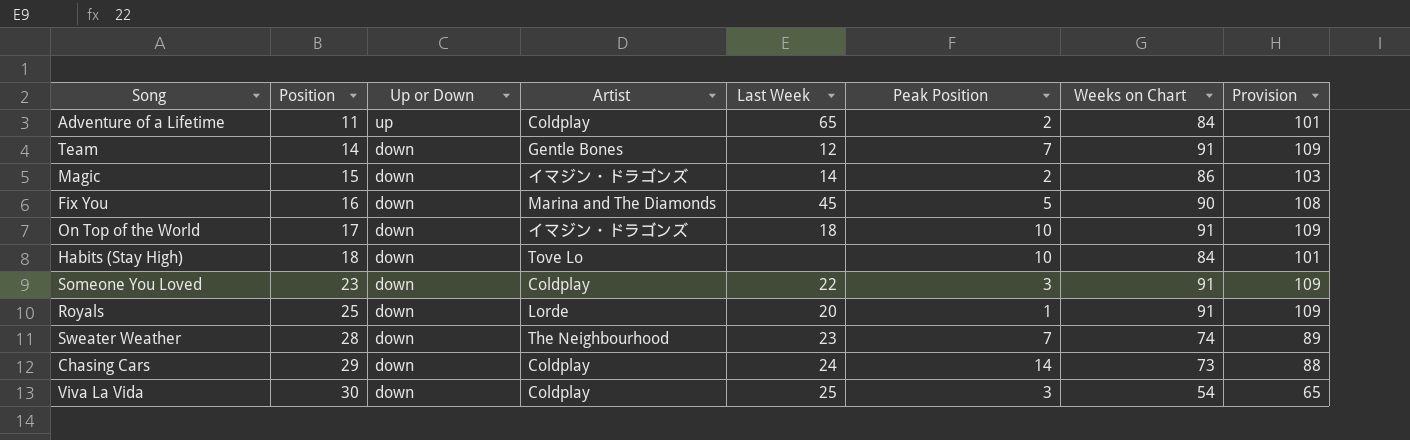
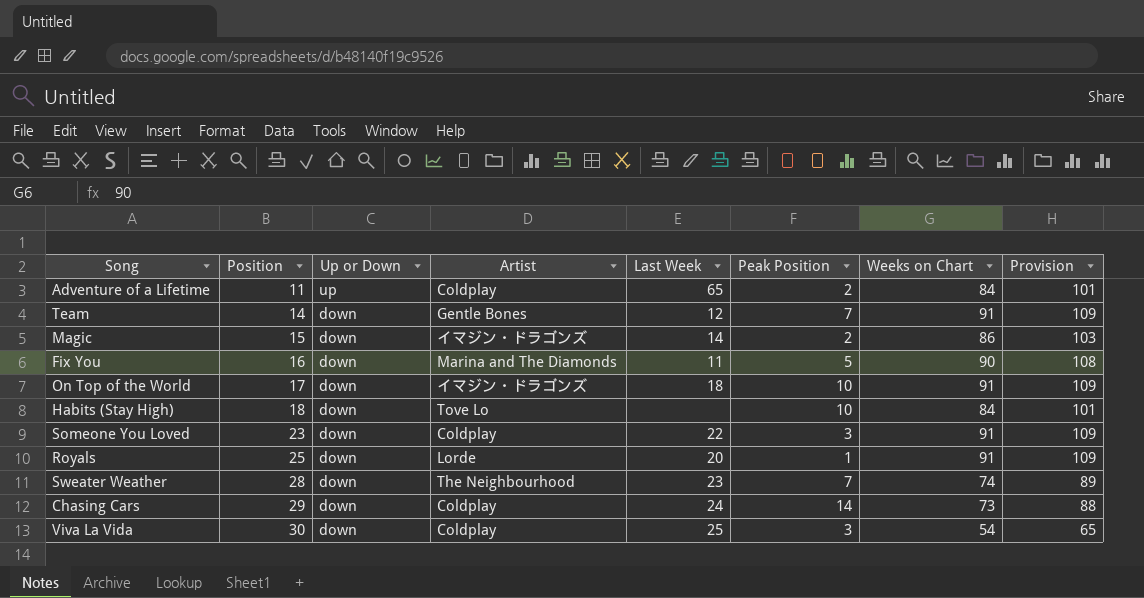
Fix You | Last Week: 45 -> 11

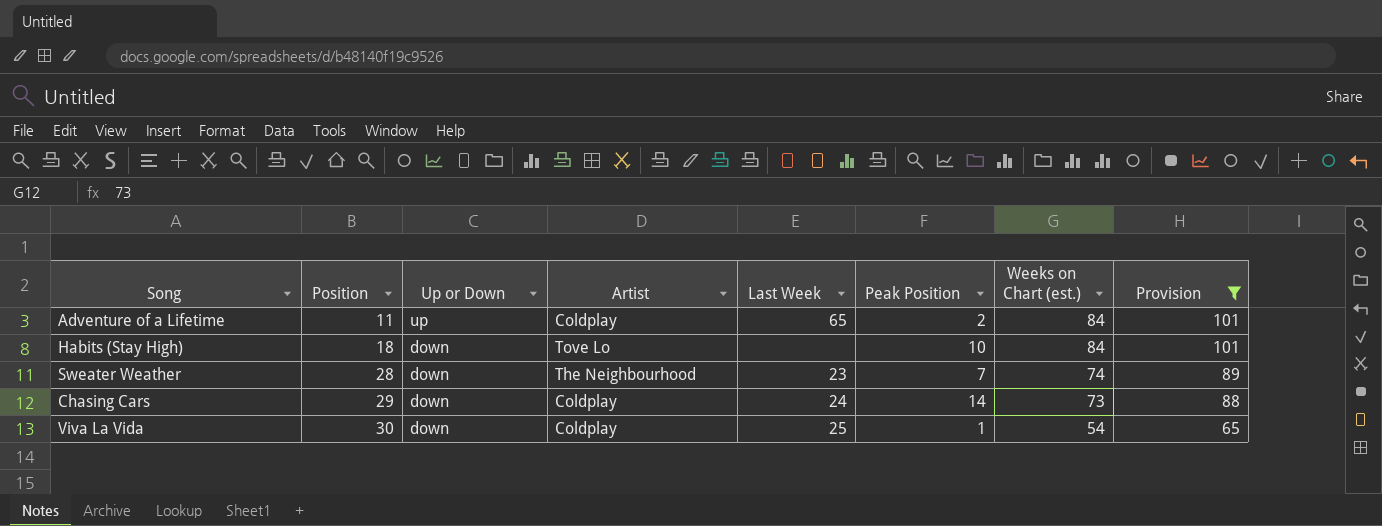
filter: none -> Provision <= 101
column name: Weeks on Chart -> Weeks on Chart (est.)
Viva La Vida | Peak Position: 3 -> 1

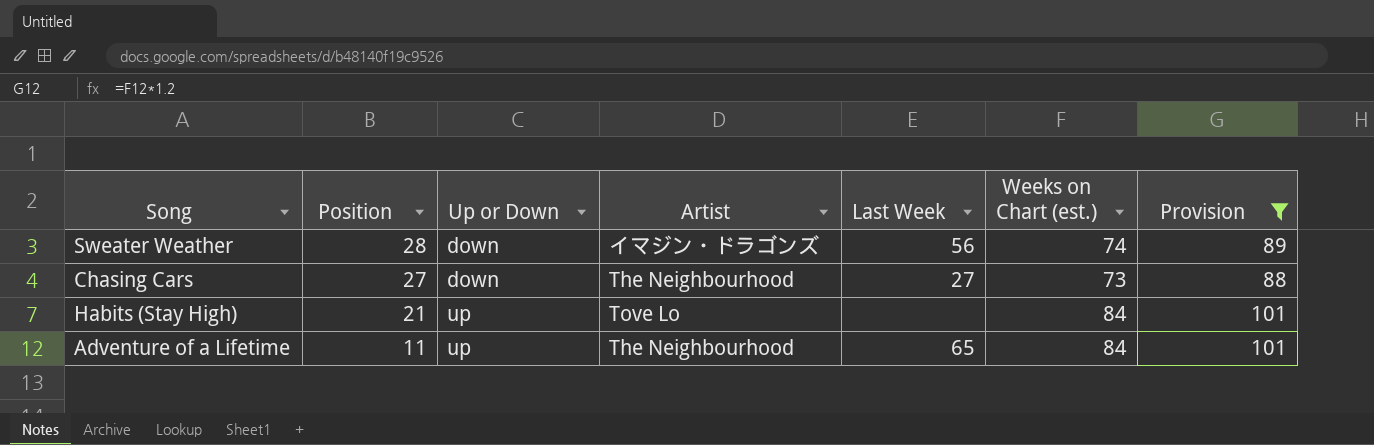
row order: Position ascending -> Position descending
column Peak Position | position: 6 -> none
row Viva La Vida: 30 | down | Coldplay | 25 | 1 | 54 | 65 -> none
Sweater Weather | Artist: The Neighbourhood -> イマジン・ドラゴンズ
Sweater Weather | Last Week: 23 -> 56
Chasing Cars | Position: 29 -> 27
Chasing Cars | Artist: Coldplay -> The Neighbourhood
Chasing Cars | Last Week: 24 -> 27
Habits (Stay High) | Position: 18 -> 21
Habits (Stay High) | Up or Down: down -> up
Adventure of a Lifetime | Artist: Coldplay -> The Neighbourhood

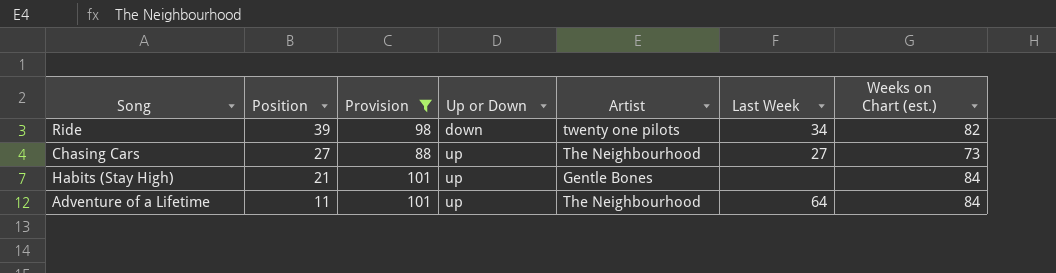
column Provision | position: 7 -> 3
row Sweater Weather: 28 | down | イマジン・ドラゴンズ | 56 | 74 | 89 -> none
row Ride: none -> 39 | 98 | down | twenty one pilots | 34 | 82
Chasing Cars | Up or Down: down -> up
Habits (Stay High) | Artist: Tove Lo -> Gentle Bones
Adventure of a Lifetime | Last Week: 65 -> 64

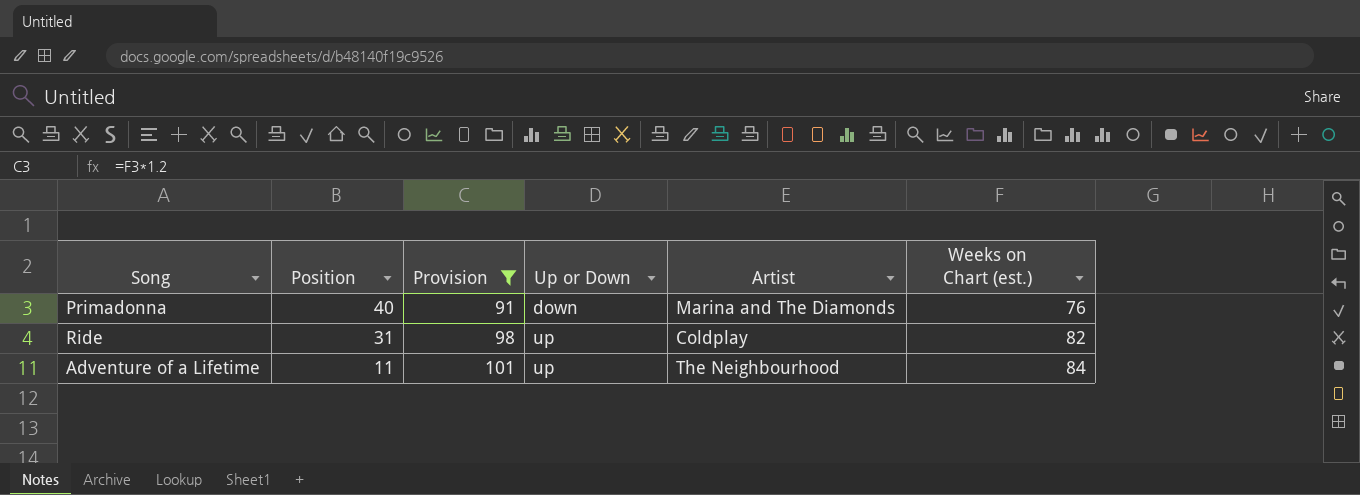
column Last Week | position: 6 -> none
row Chasing Cars: 27 | 88 | up | The Neighbourhood | 27 | 73 -> none
row Habits (Stay High): 21 | 101 | up | Gentle Bones | none | 84 -> none
row Primadonna: none -> 40 | 91 | down | Marina and The Diamonds | 76
Ride | Position: 39 -> 31
Ride | Up or Down: down -> up
Ride | Artist: twenty one pilots -> Coldplay

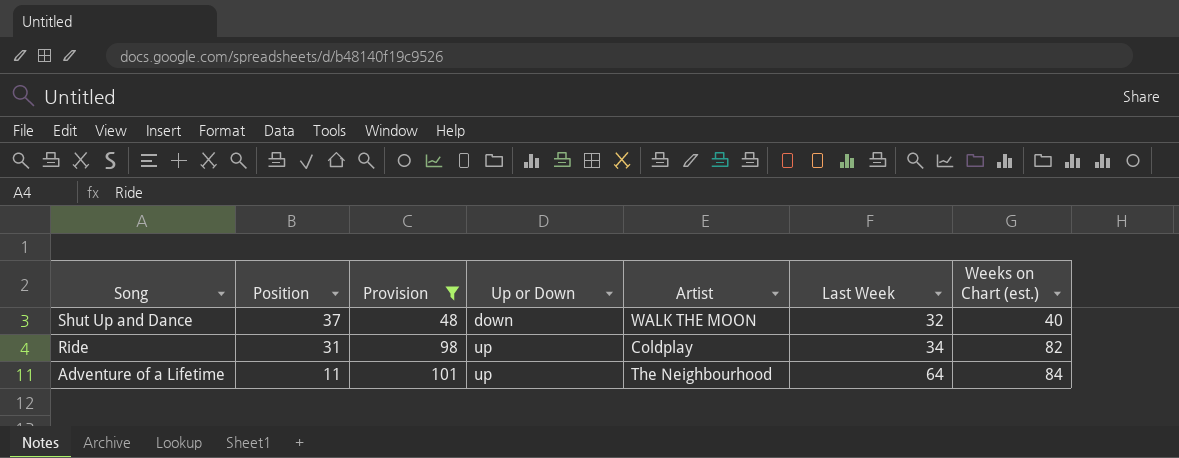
column Last Week | position: none -> 6
row Primadonna: 40 | 91 | down | Marina and The Diamonds | 76 -> none
row Shut Up and Dance: none -> 37 | 48 | down | WALK THE MOON | 32 | 40

